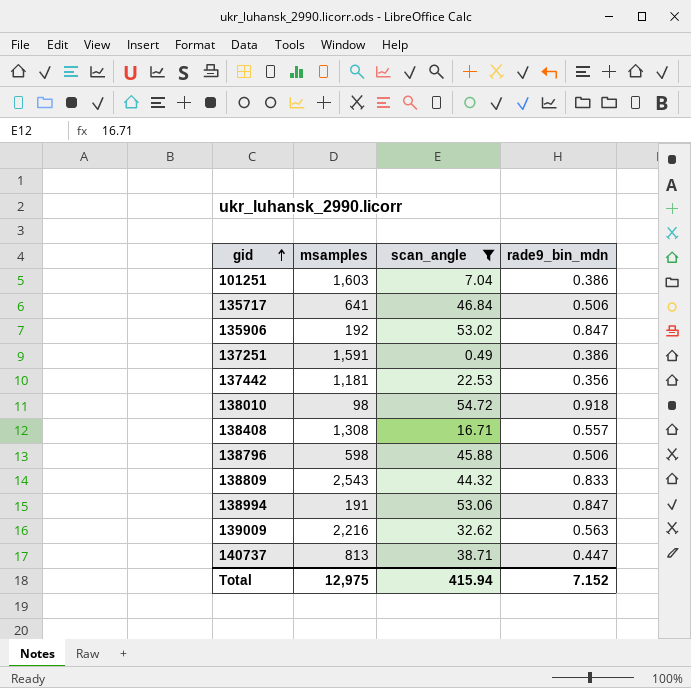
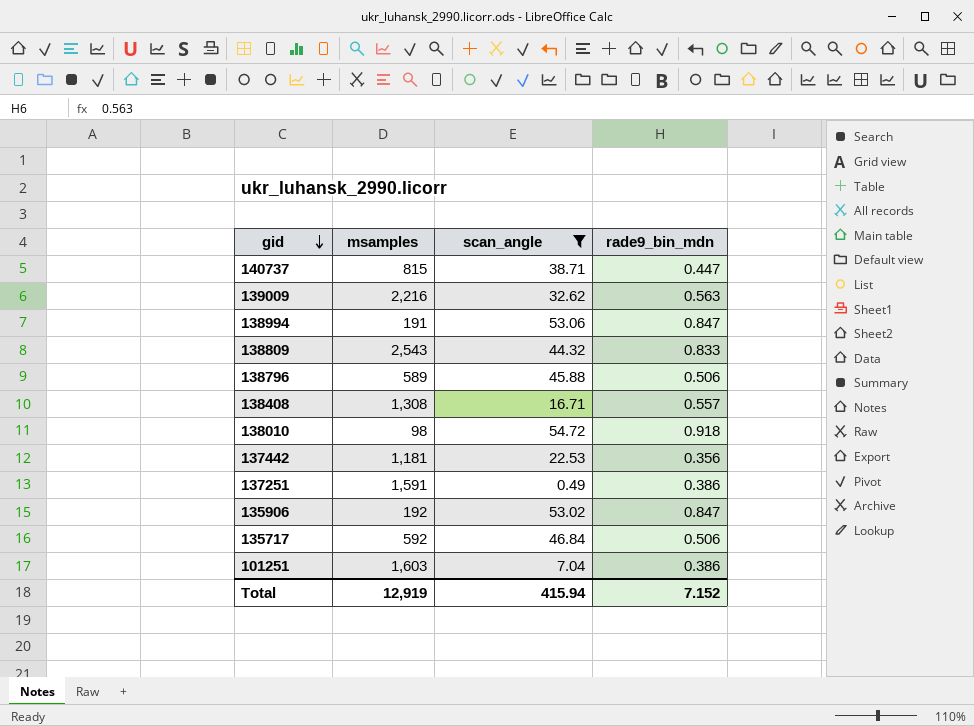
row order: gid ascending -> gid descending
140737 | msamples: 813 -> 815
138796 | msamples: 598 -> 589
135717 | msamples: 641 -> 592
Total | msamples: 12,975 -> 12,919

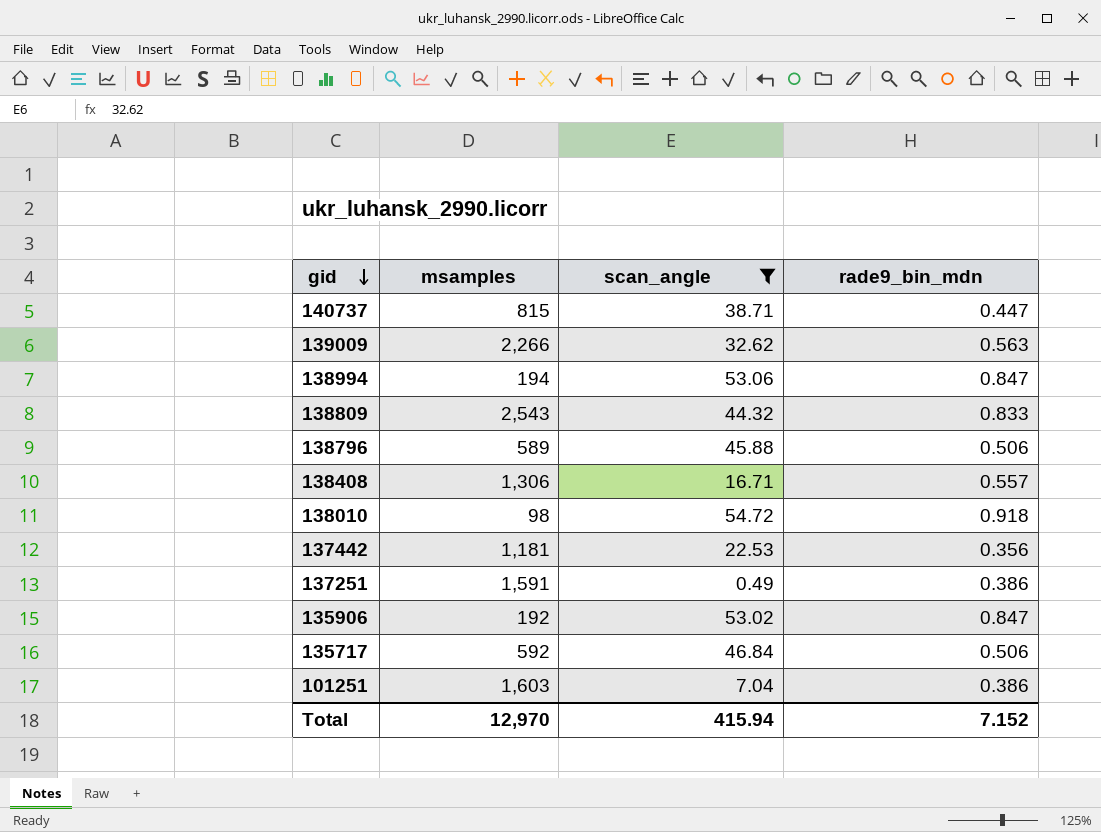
139009 | msamples: 2,216 -> 2,266
138994 | msamples: 191 -> 194
138408 | msamples: 1,308 -> 1,306
Total | msamples: 12,919 -> 12,970

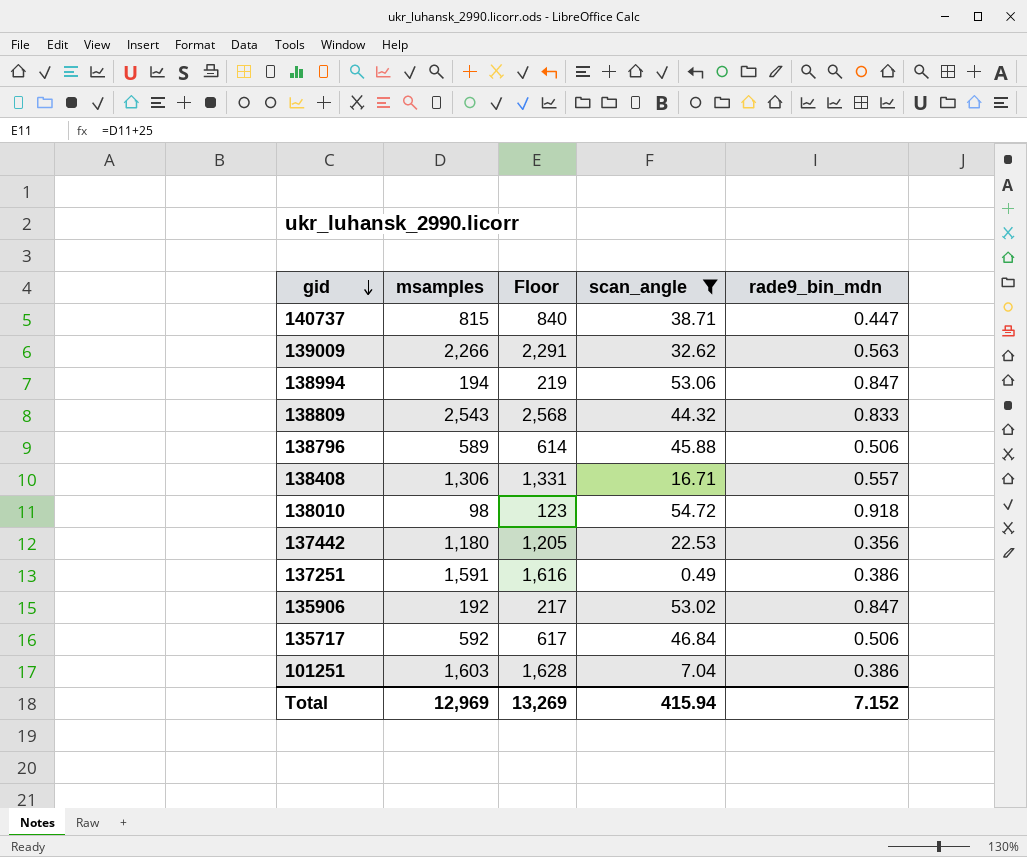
column Floor | formula: none -> [msamples] + 25
137442 | msamples: 1,181 -> 1,180
Total | msamples: 12,970 -> 12,969

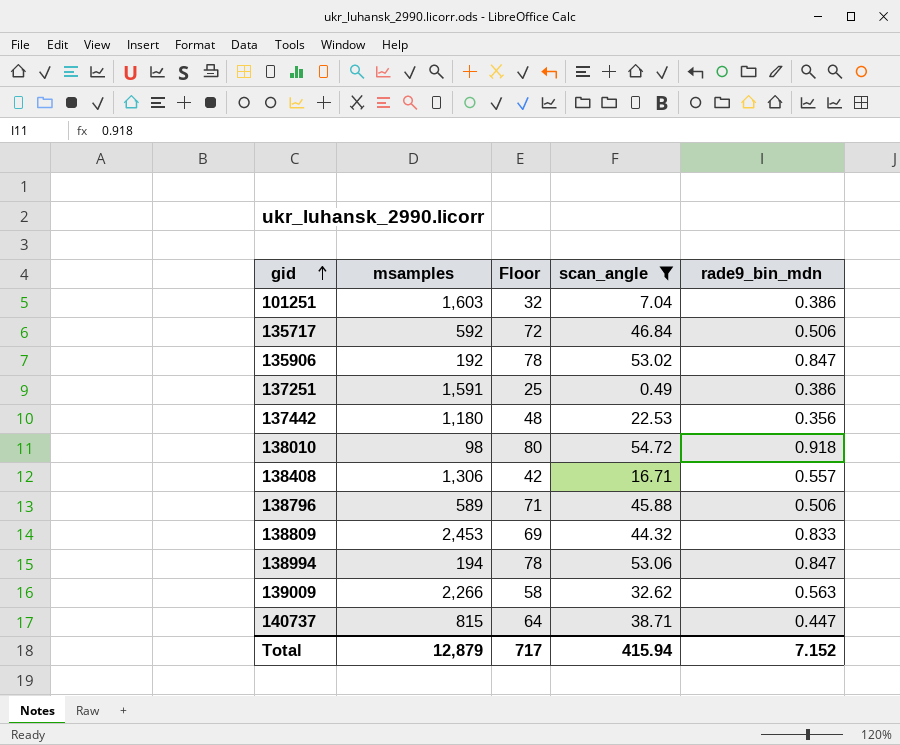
row order: gid descending -> gid ascending
column Floor | formula: [msamples] + 25 -> [scan_angle] + 25
138809 | msamples: 2,543 -> 2,453
Total | msamples: 12,969 -> 12,879
Total | Floor: 13,269 -> 717

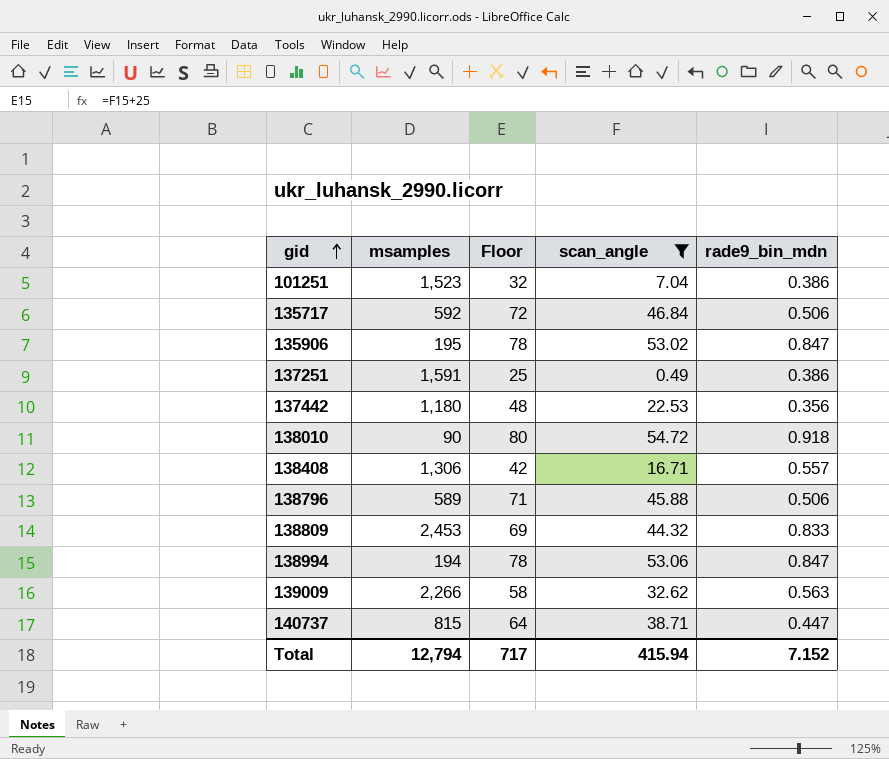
101251 | msamples: 1,603 -> 1,523
135906 | msamples: 192 -> 195
138010 | msamples: 98 -> 90
Total | msamples: 12,879 -> 12,794

